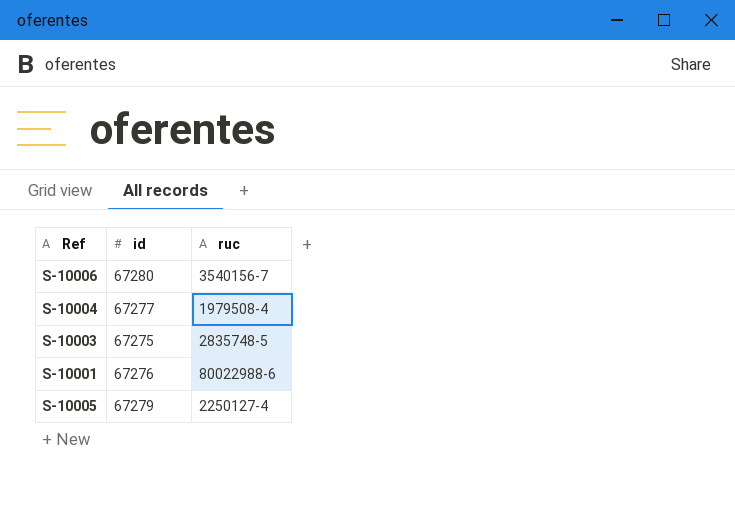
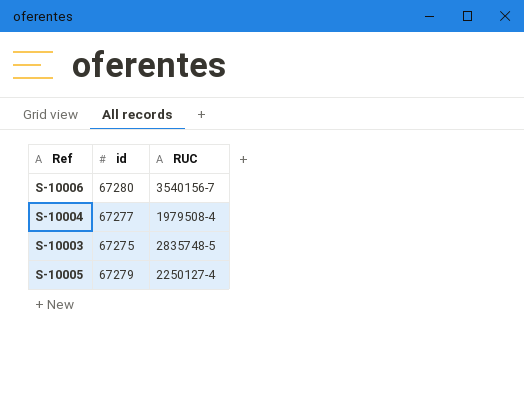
column name: ruc -> RUC
row S-10001: 67276 | 80022988-6 -> none

